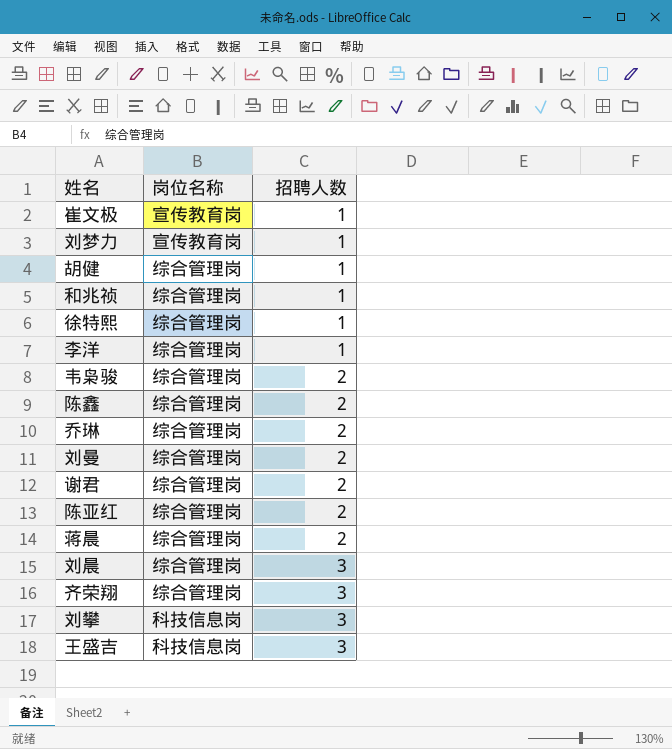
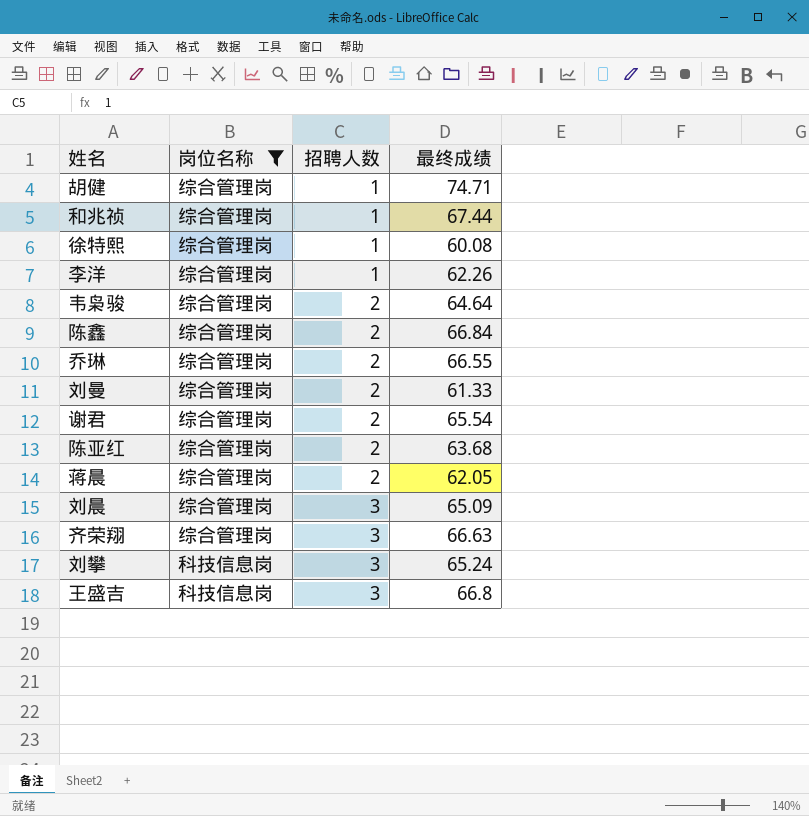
filter: none -> 岗位名称 != 宣传教育岗
column 最终成绩 | position: none -> 4

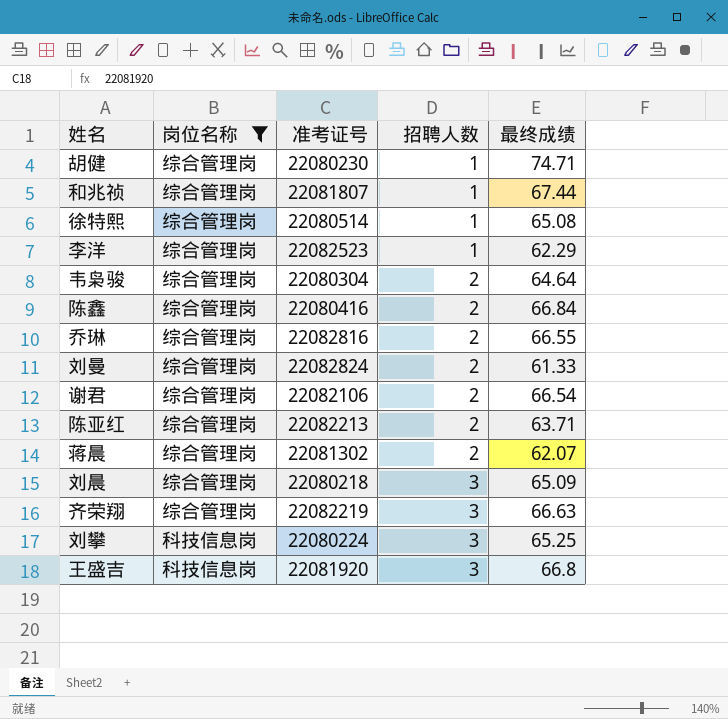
column 准考证号 | position: none -> 3
徐特熙 | 最终成绩: 60.08 -> 65.08
李洋 | 最终成绩: 62.26 -> 62.29
谢君 | 最终成绩: 65.54 -> 66.54
陈亚红 | 最终成绩: 63.68 -> 63.71
蒋晨 | 最终成绩: 62.05 -> 62.07
刘攀 | 最终成绩: 65.24 -> 65.25

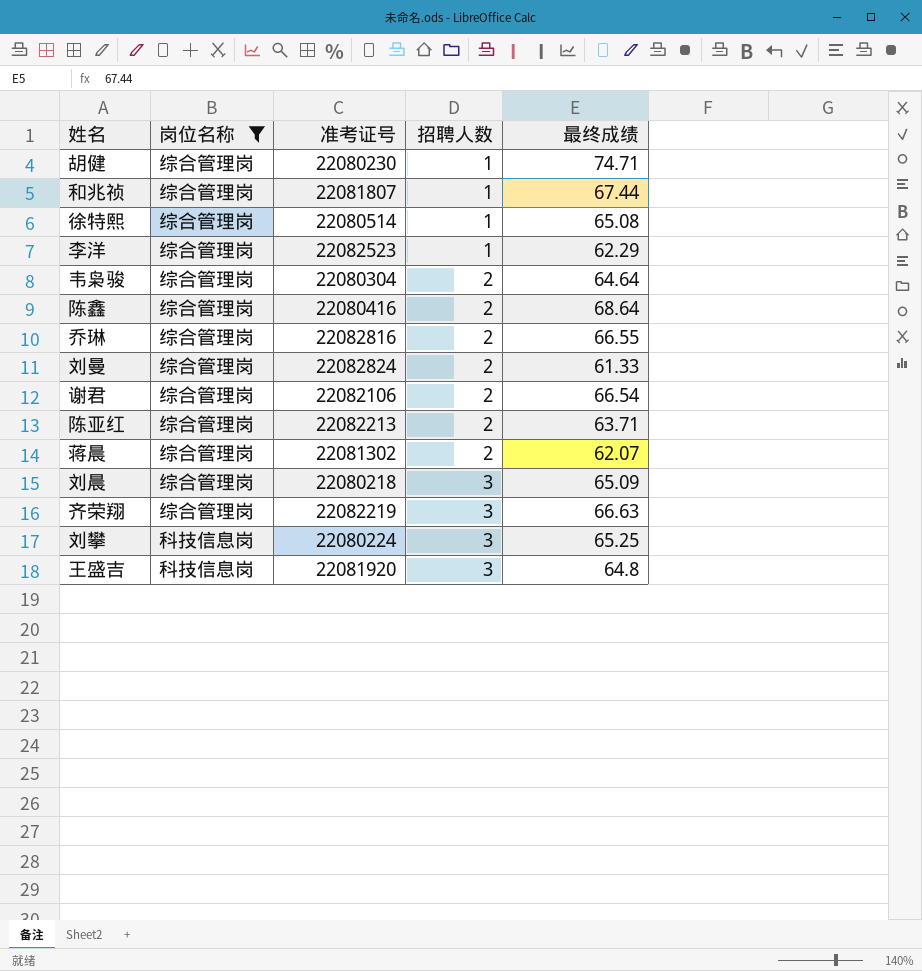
陈鑫 | 最终成绩: 66.84 -> 68.64
王盛吉 | 最终成绩: 66.8 -> 64.8

